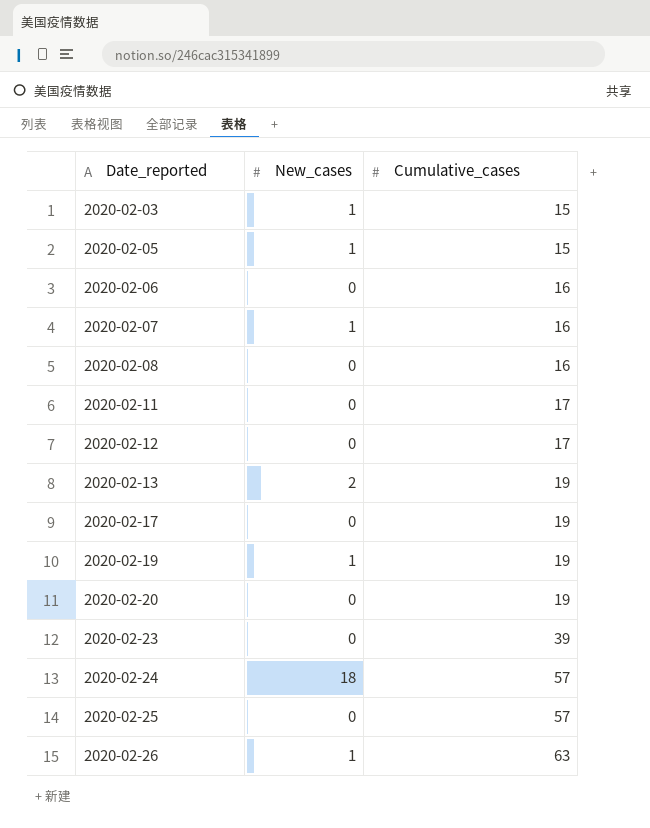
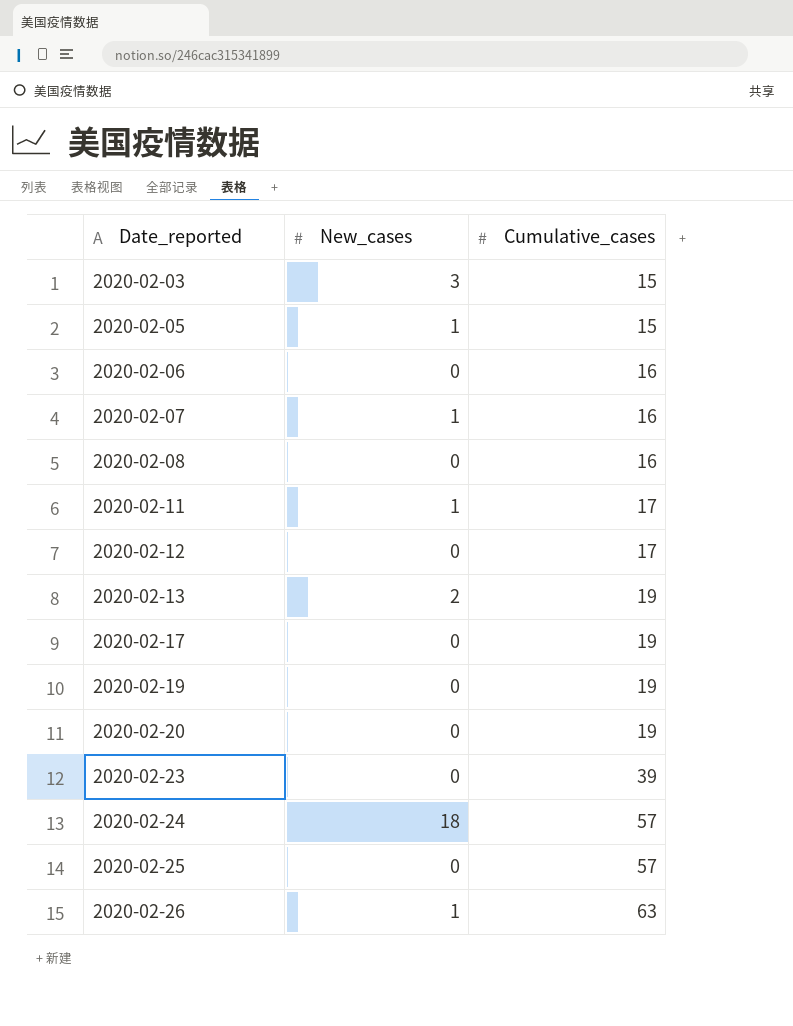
2020-02-03 | New_cases: 1 -> 3
2020-02-11 | New_cases: 0 -> 1
2020-02-19 | New_cases: 1 -> 0

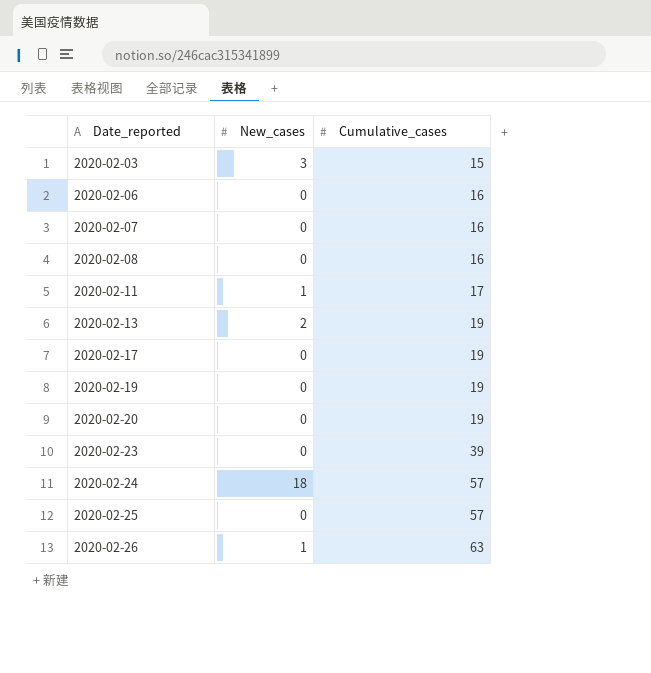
row 2020-02-05: 1 | 15 -> none
row 2020-02-12: 0 | 17 -> none
2020-02-07 | New_cases: 1 -> 0

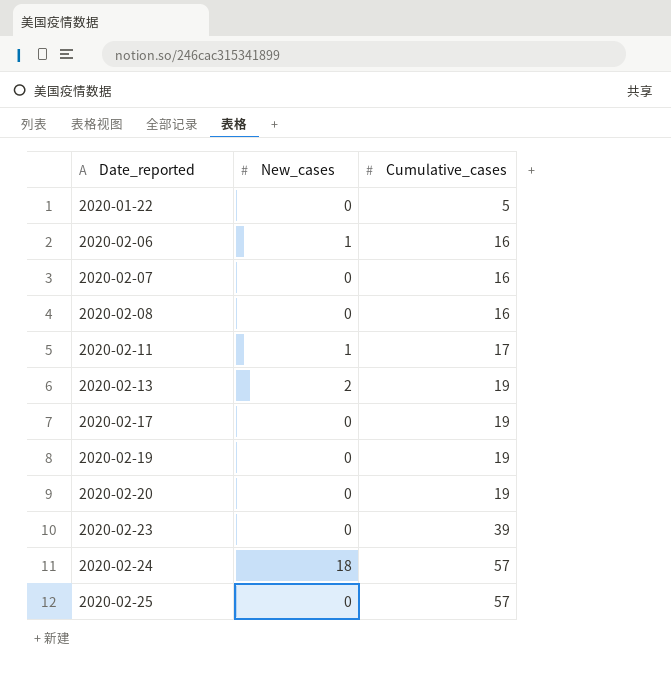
row 2020-02-03: 3 | 15 -> none
row 2020-02-26: 1 | 63 -> none
row 2020-01-22: none -> 0 | 5
2020-02-06 | New_cases: 0 -> 1

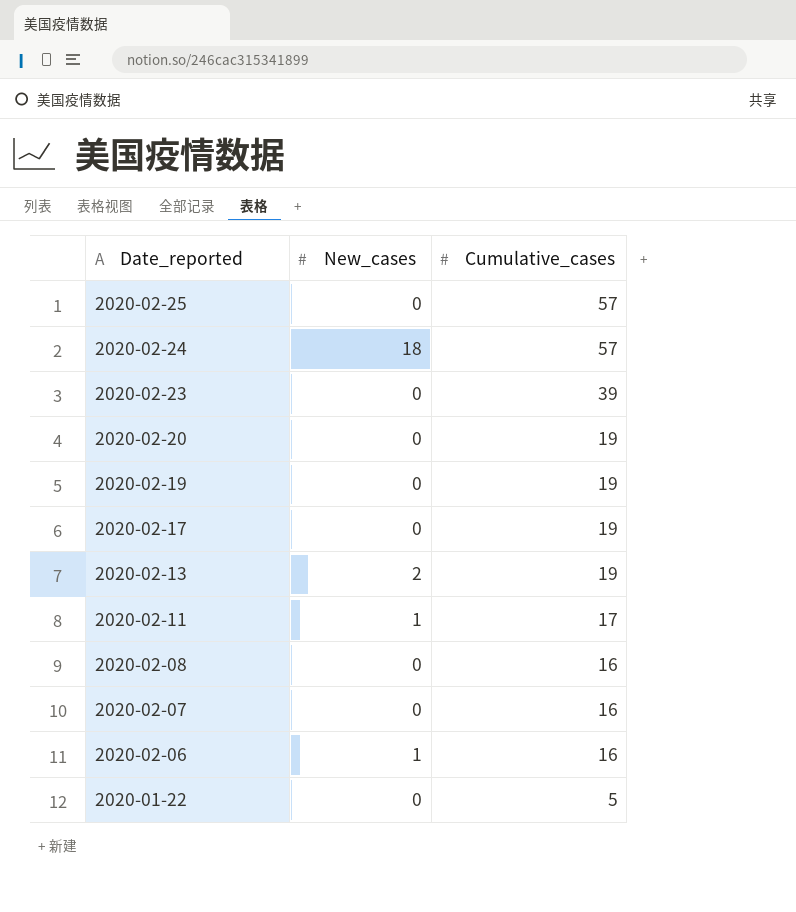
row order: Date_reported ascending -> Date_reported descending

